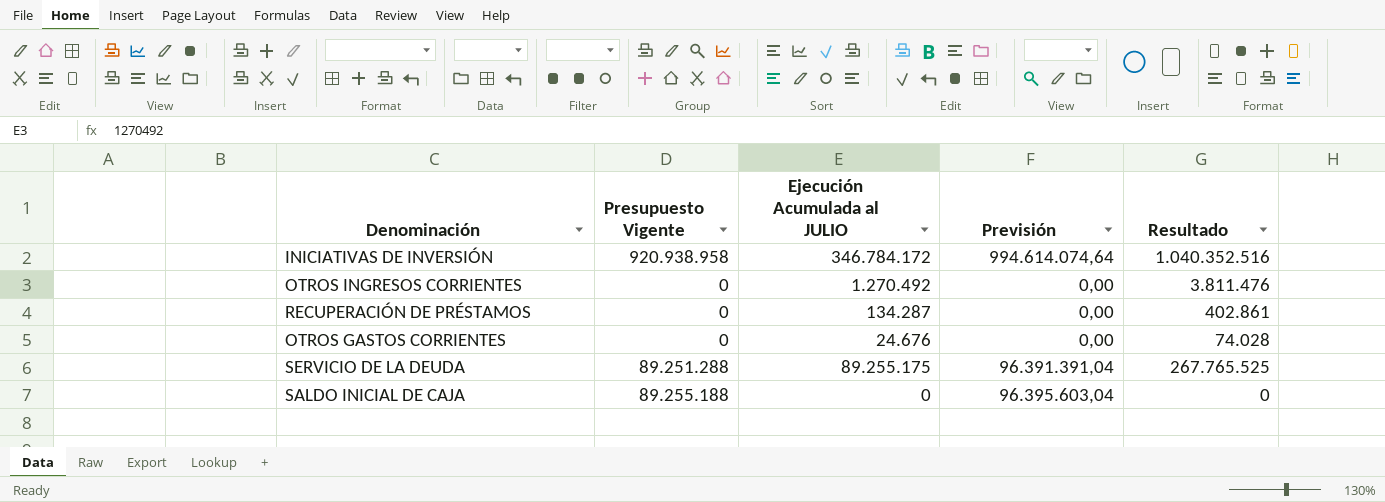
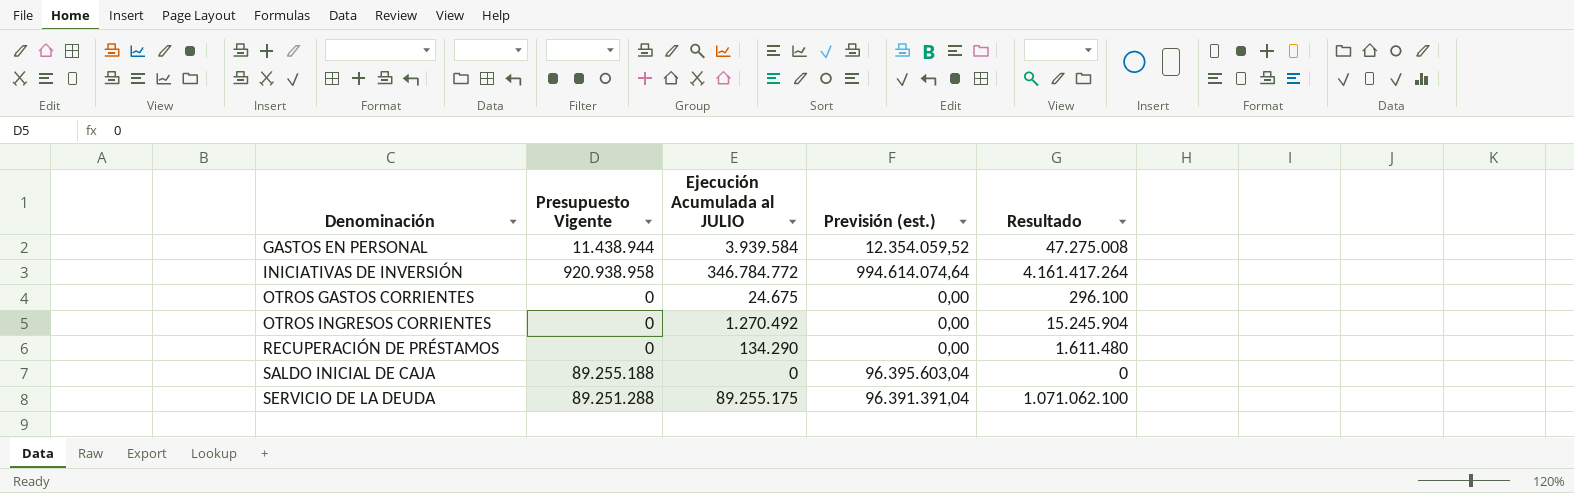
row order: none -> Denominación ascending
column name: Previsión -> Previsión (est.)
column Resultado | formula: [Ejecución Acumulada al JULIO] * 3 -> [Ejecución Acumulada al JULIO] * 12
row GASTOS EN PERSONAL: none -> 11.438.944 | 3.939.584 | 12.354.059,52 | 47.275.008
INICIATIVAS DE INVERSIÓN | Ejecución Acumulada al JULIO: 346.784.172 -> 346.784.772
OTROS GASTOS CORRIENTES | Ejecución Acumulada al JULIO: 24.676 -> 24.675
RECUPERACIÓN DE PRÉSTAMOS | Ejecución Acumulada al JULIO: 134.287 -> 134.290

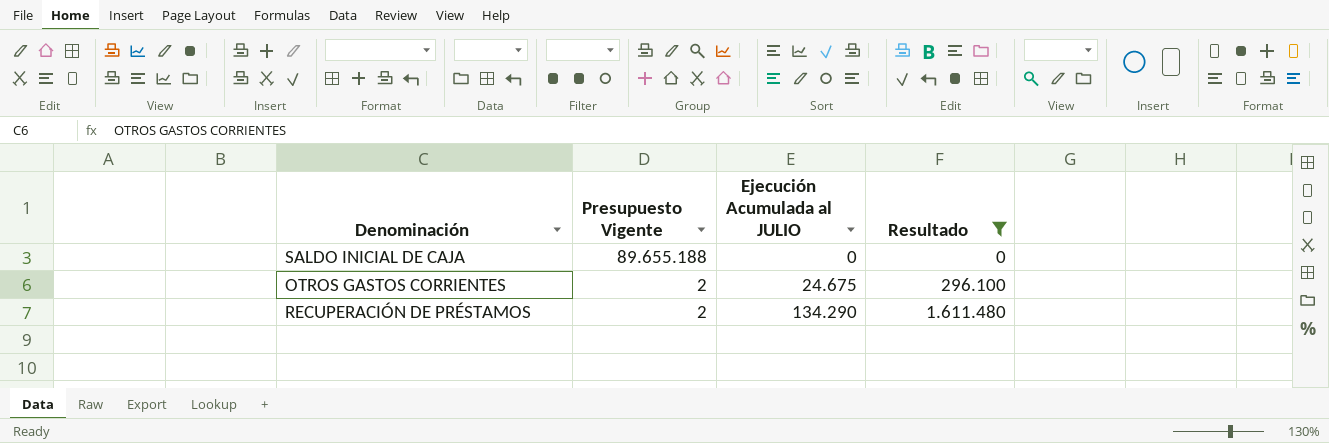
filter: none -> Resultado <= 1.611.480
row order: Denominación ascending -> Presupuesto Vigente descending
column Previsión (est.) | formula: [Presupuesto Vigente] * 1,08 -> none
SALDO INICIAL DE CAJA | Presupuesto Vigente: 89.255.188 -> 89.655.188
OTROS GASTOS CORRIENTES | Presupuesto Vigente: 0 -> 2
RECUPERACIÓN DE PRÉSTAMOS | Presupuesto Vigente: 0 -> 2

